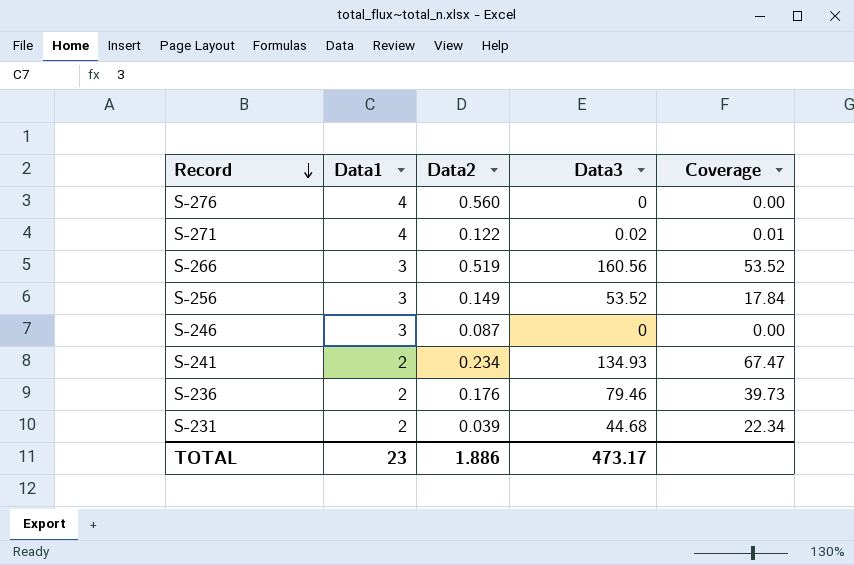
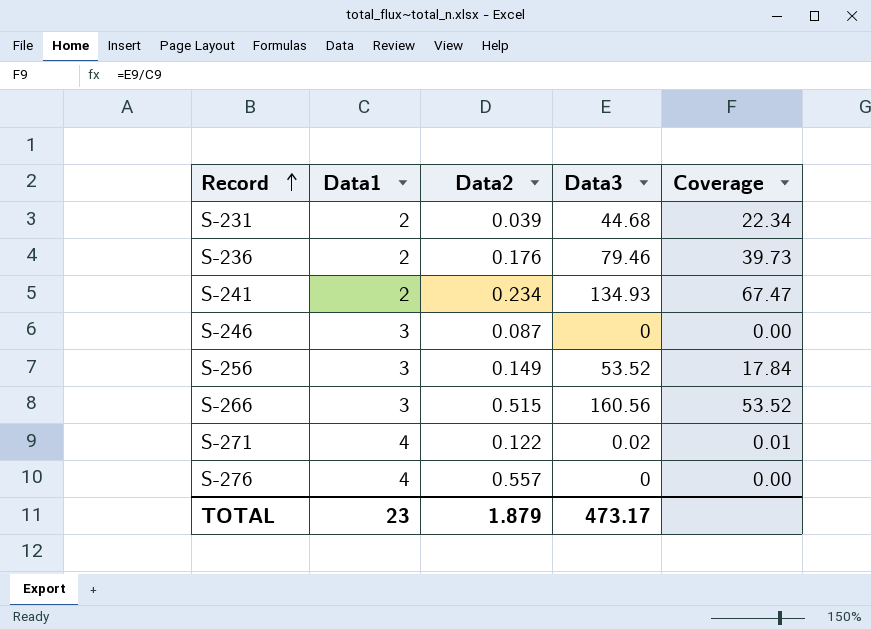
row order: Record descending -> Record ascending
S-266 | Data2: 0.519 -> 0.515
S-276 | Data2: 0.560 -> 0.557
TOTAL | Data2: 1.886 -> 1.879

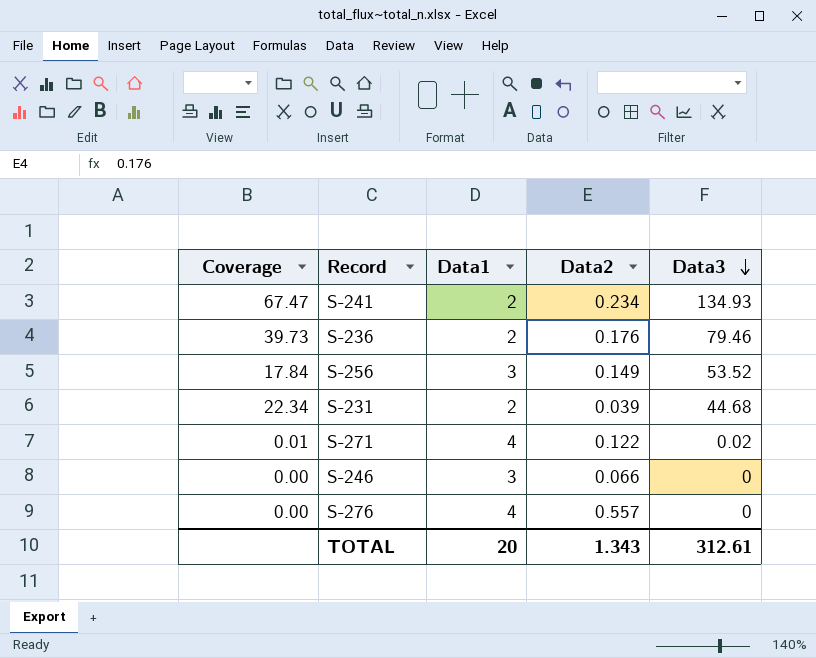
row order: Record ascending -> Data3 descending
column Coverage | position: 5 -> 1
row S-266: 3 | 0.515 | 160.56 | 53.52 -> none
S-246 | Data2: 0.087 -> 0.066
TOTAL | Data1: 23 -> 20
TOTAL | Data2: 1.879 -> 1.343
TOTAL | Data3: 473.17 -> 312.61

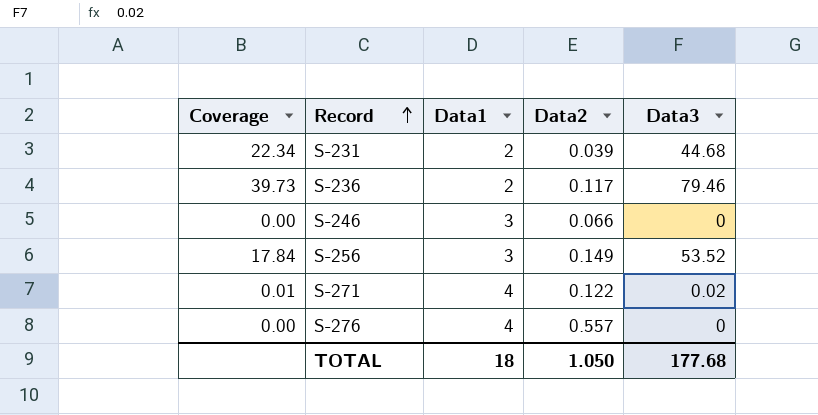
row order: Data3 descending -> Record ascending
row S-241: 67.47 | 2 | 0.234 | 134.93 -> none
S-236 | Data2: 0.176 -> 0.117
TOTAL | Data1: 20 -> 18
TOTAL | Data2: 1.343 -> 1.050
TOTAL | Data3: 312.61 -> 177.68

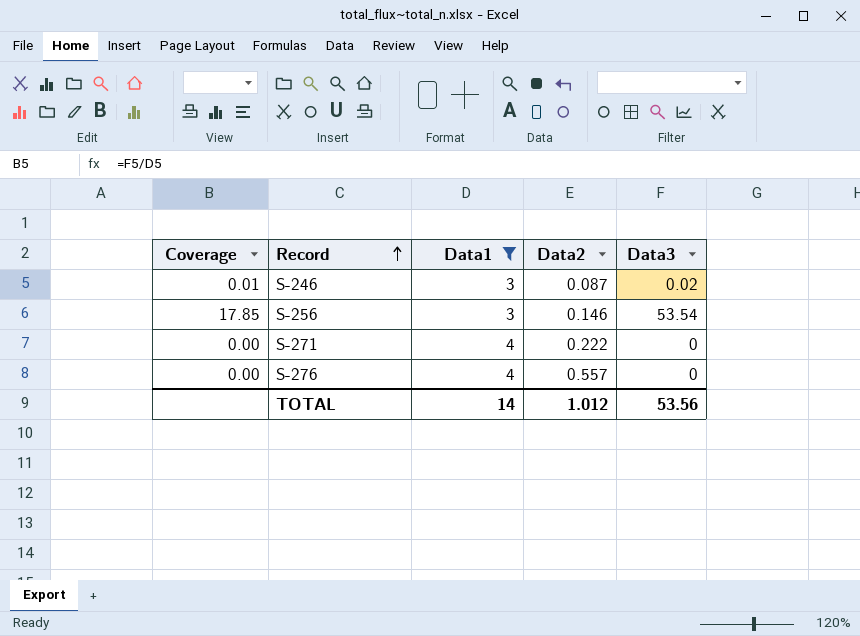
filter: none -> Data1 != 2
S-246 | Coverage: 0.00 -> 0.01
S-246 | Data2: 0.066 -> 0.087
S-246 | Data3: 0 -> 0.02
S-256 | Coverage: 17.84 -> 17.85
S-256 | Data2: 0.149 -> 0.146
S-256 | Data3: 53.52 -> 53.54
S-271 | Coverage: 0.01 -> 0.00
S-271 | Data2: 0.122 -> 0.222
S-271 | Data3: 0.02 -> 0
TOTAL | Data1: 18 -> 14
TOTAL | Data2: 1.050 -> 1.012
TOTAL | Data3: 177.68 -> 53.56

